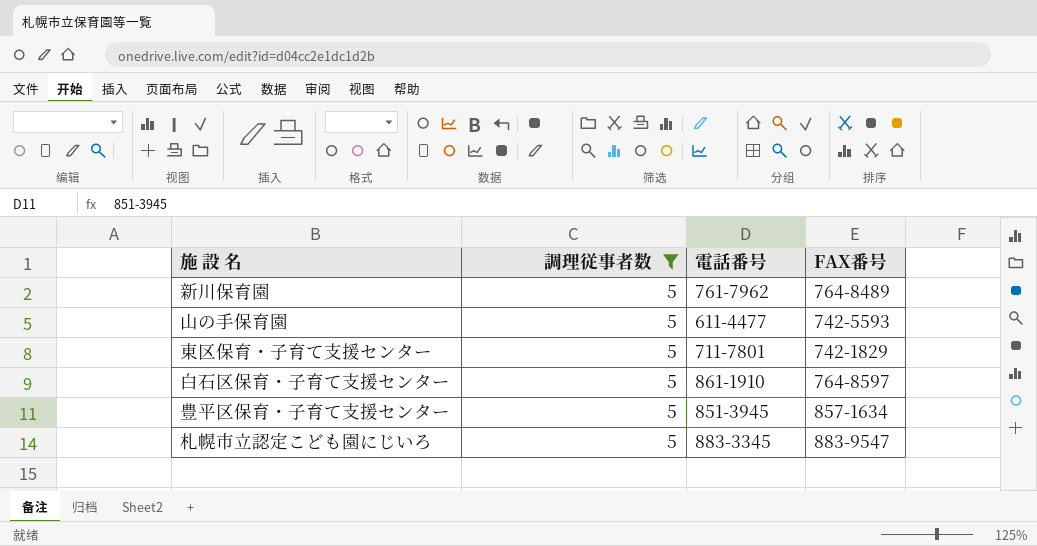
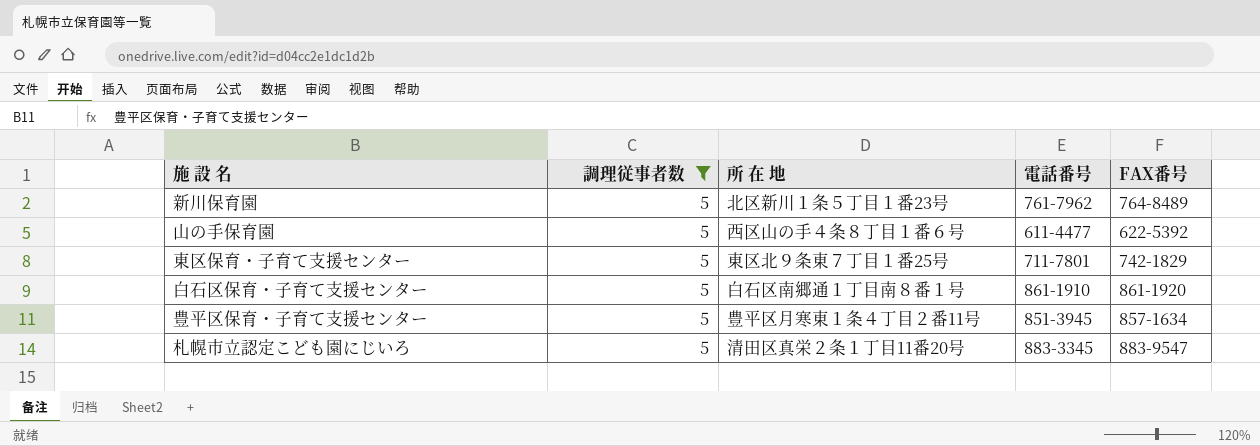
column 所 在 地 | position: none -> 3
山の手保育園 | FAX番号: 742-5593 -> 622-5392
白石区保育・子育て支援センター | FAX番号: 764-8597 -> 861-1920

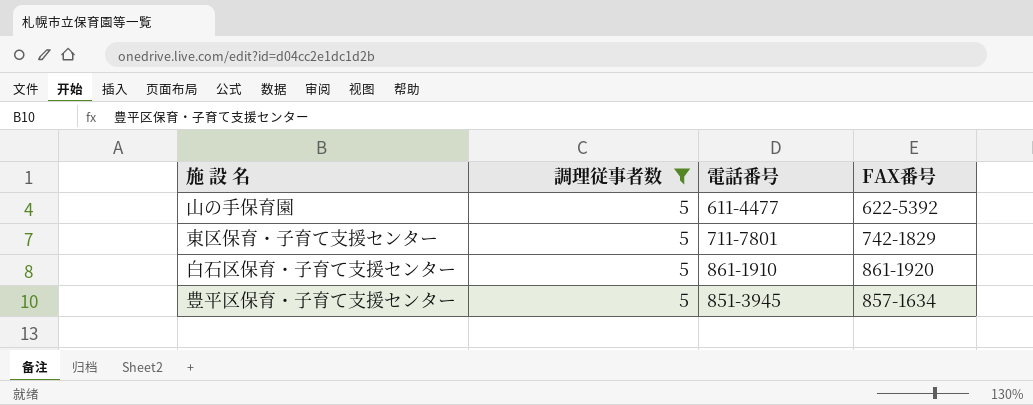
column 所 在 地 | position: 3 -> none
row 新川保育園: 5 | 北区新川１条５丁目１番23号 | 761-7962 | 764-8489 -> none
row 札幌市立認定こども園にじいろ: 5 | 清田区真栄２条１丁目11番20号 | 883-3345 | 883-9547 -> none

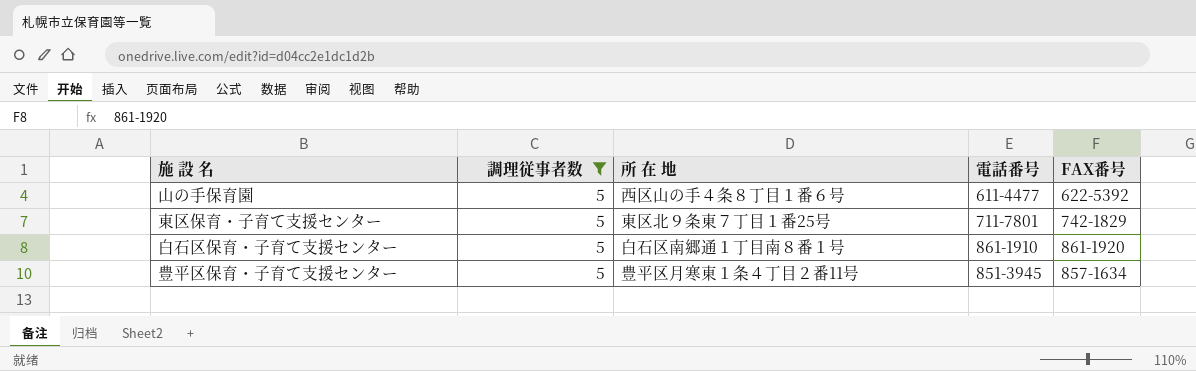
column 所 在 地 | position: none -> 3

